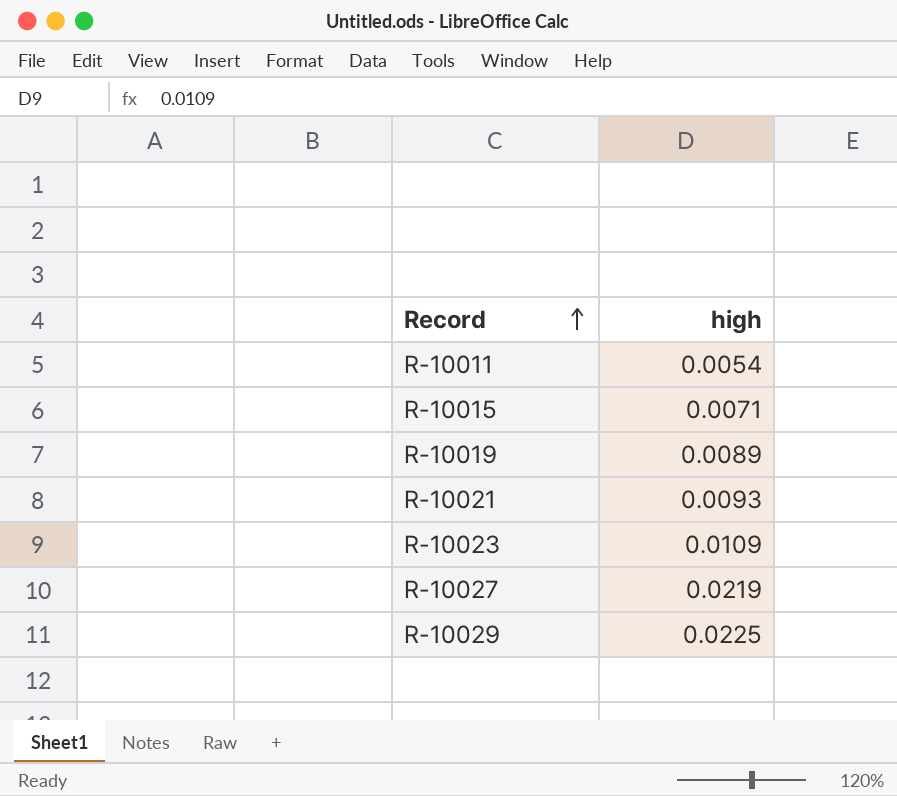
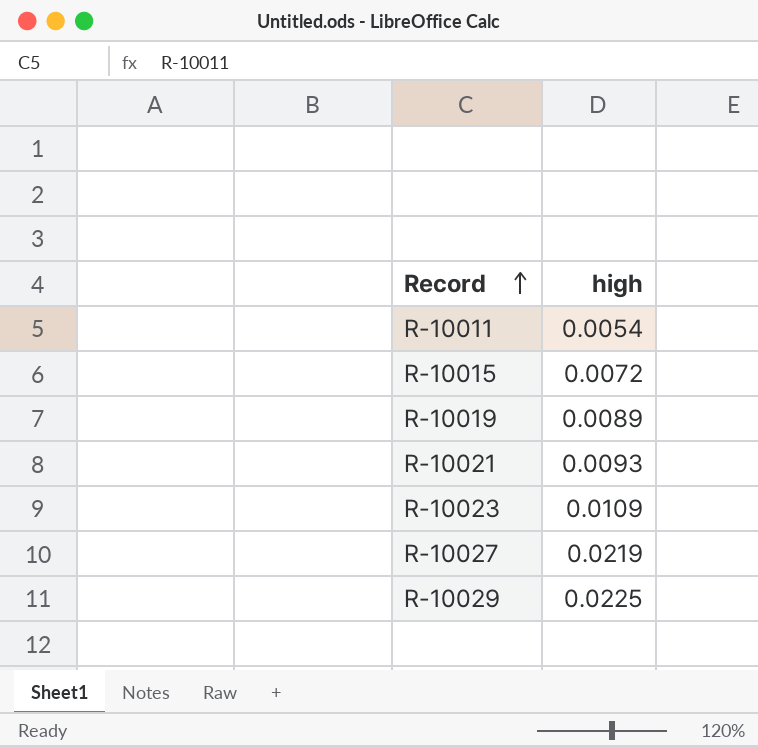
R-10015 | high: 0.0071 -> 0.0072

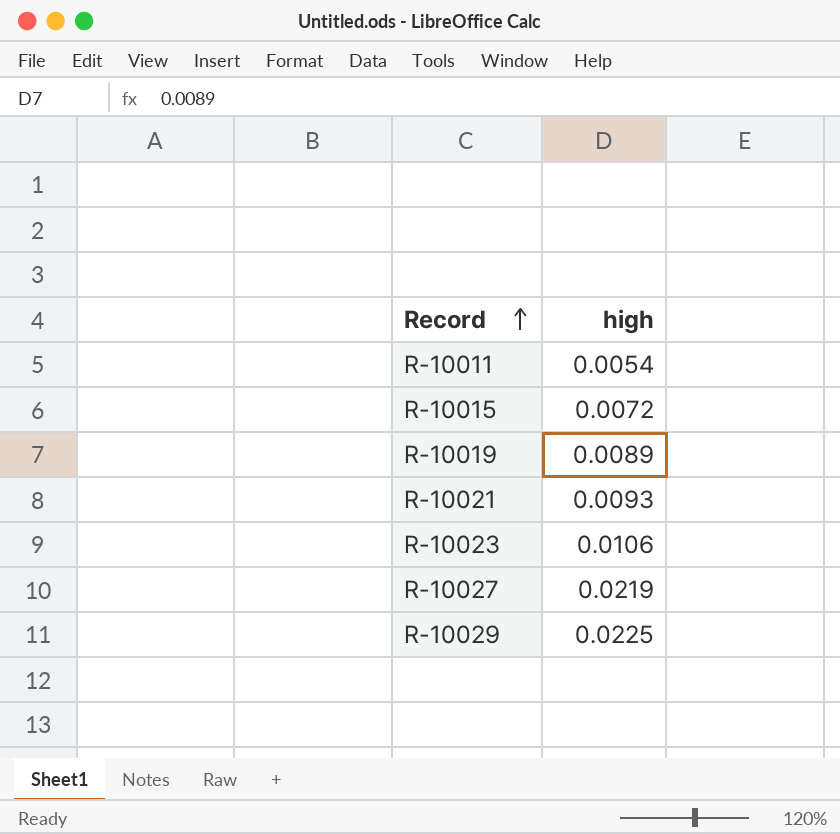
R-10023 | high: 0.0109 -> 0.0106

